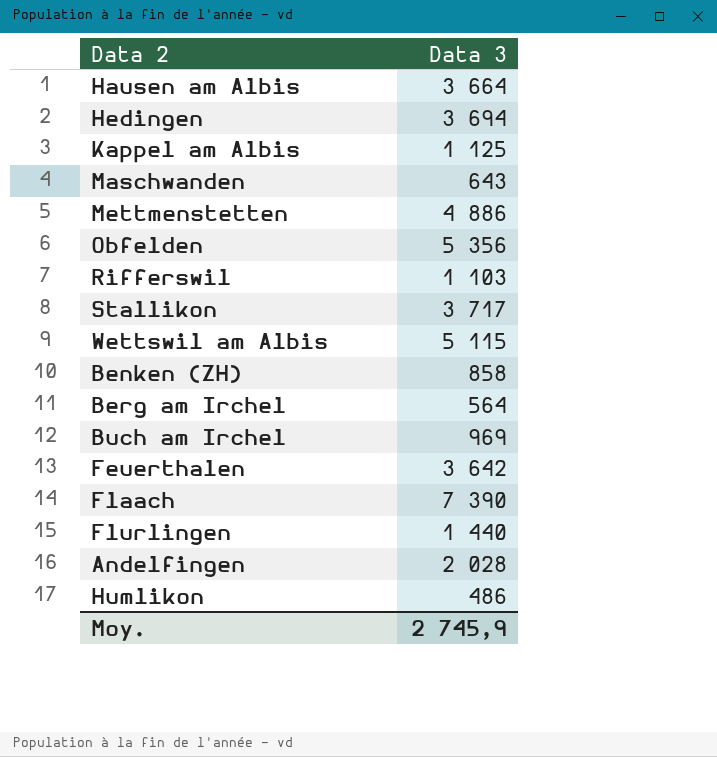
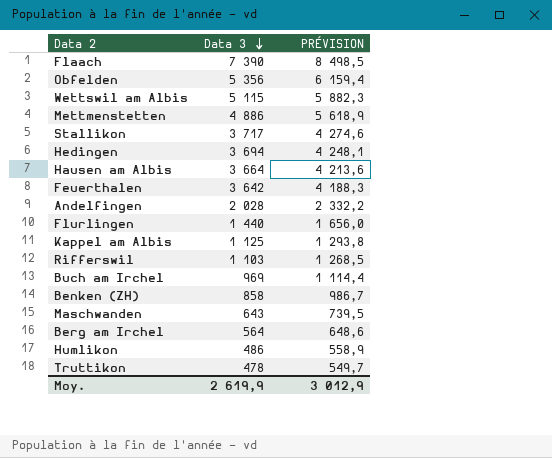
row order: none -> Data 3 descending
column PRÉVISION | formula: none -> [Data 3] * 1,15
row Truttikon: none -> 478 | 549,7
Moy. | Data 3: 2 745,9 -> 2 619,9

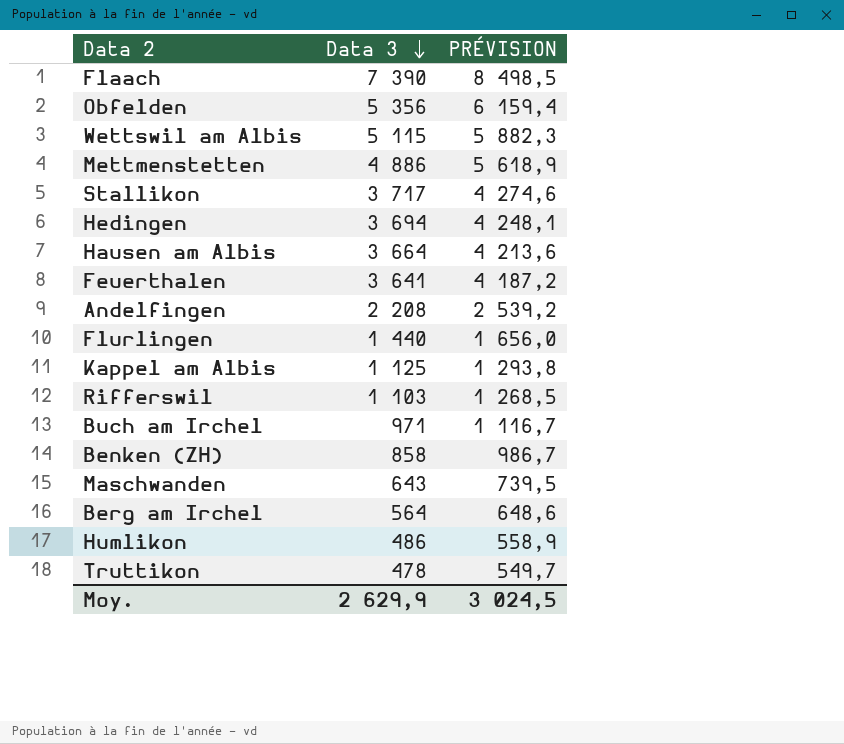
Feuerthalen | Data 3: 3 642 -> 3 641
Feuerthalen | PRÉVISION: 4 188,3 -> 4 187,2
Andelfingen | Data 3: 2 028 -> 2 208
Andelfingen | PRÉVISION: 2 332,2 -> 2 539,2
Buch am Irchel | Data 3: 969 -> 971
Buch am Irchel | PRÉVISION: 1 114,4 -> 1 116,7
Moy. | Data 3: 2 619,9 -> 2 629,9
Moy. | PRÉVISION: 3 012,9 -> 3 024,5

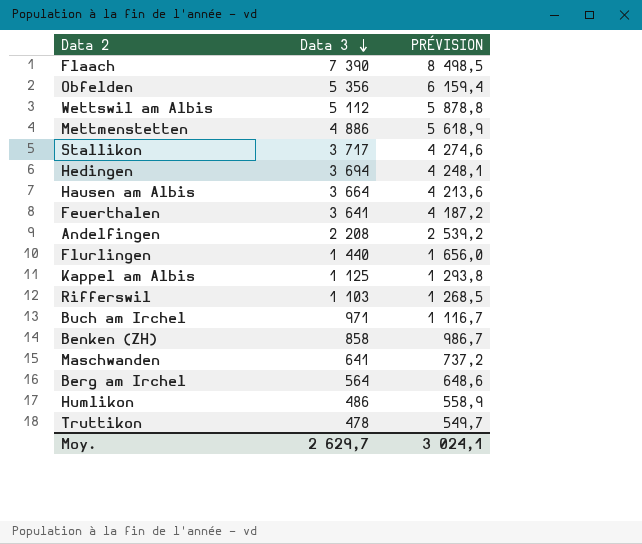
Wettswil am Albis | Data 3: 5 115 -> 5 112
Wettswil am Albis | PRÉVISION: 5 882,3 -> 5 878,8
Maschwanden | Data 3: 643 -> 641
Maschwanden | PRÉVISION: 739,5 -> 737,2
Moy. | Data 3: 2 629,9 -> 2 629,7
Moy. | PRÉVISION: 3 024,5 -> 3 024,1

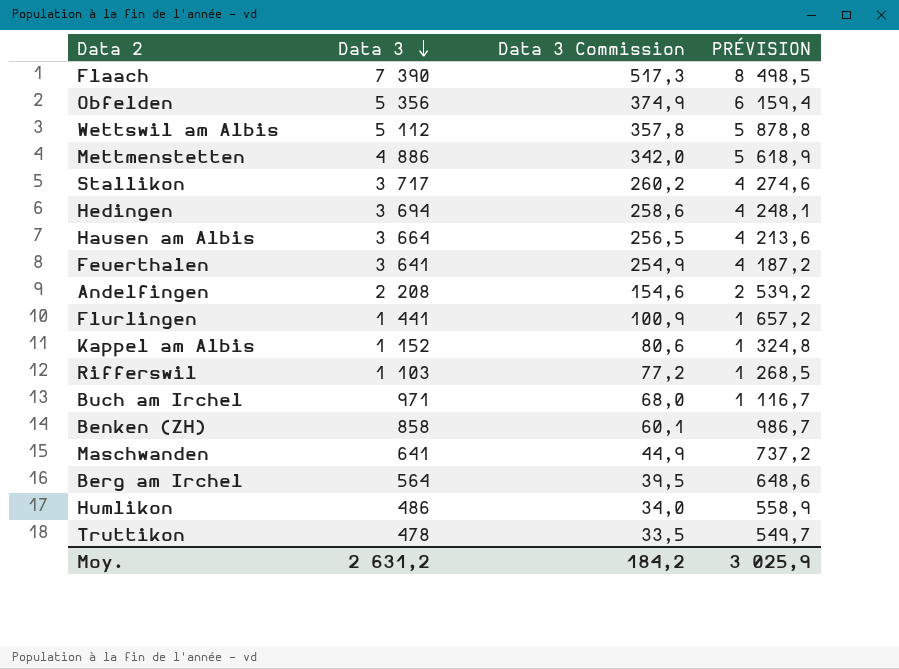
column Data 3 Commission | formula: none -> [Data 3] * 0,07
Flurlingen | Data 3: 1 440 -> 1 441
Flurlingen | PRÉVISION: 1 656,0 -> 1 657,2
Kappel am Albis | Data 3: 1 125 -> 1 152
Kappel am Albis | PRÉVISION: 1 293,8 -> 1 324,8
Moy. | Data 3: 2 629,7 -> 2 631,2
Moy. | PRÉVISION: 3 024,1 -> 3 025,9

